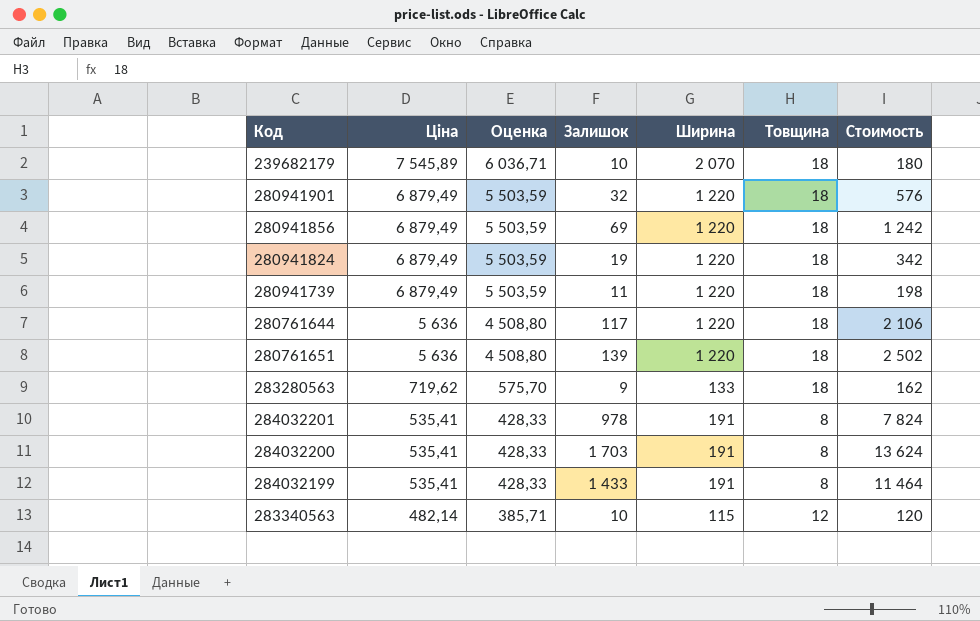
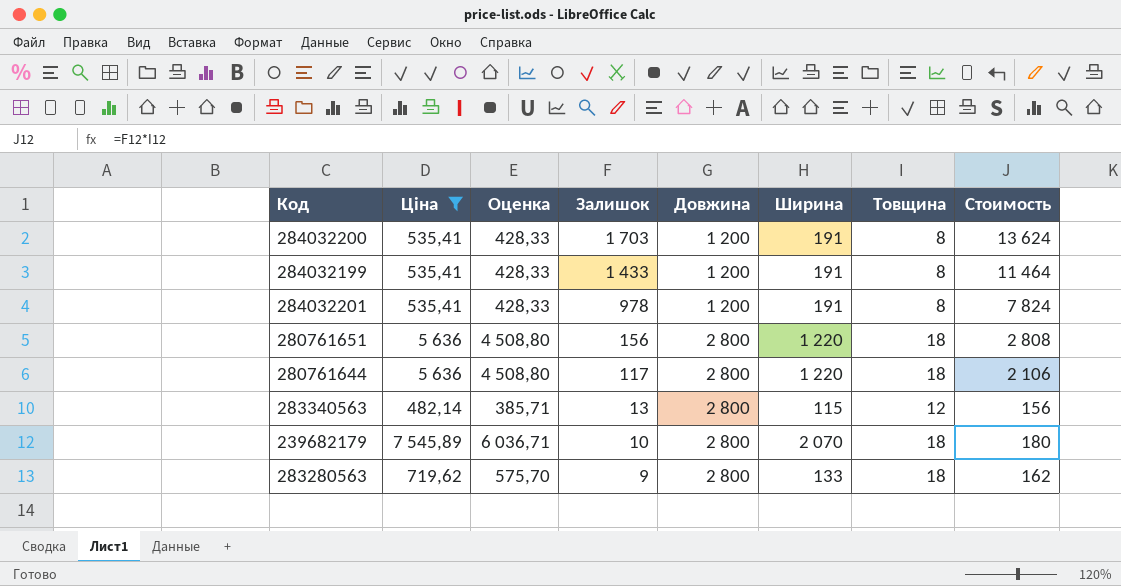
filter: none -> Ціна != 6 879,49
row order: Ціна descending -> Залишок descending
column Довжина | position: none -> 5
280761651 | Залишок: 139 -> 156
280761651 | Стоимость: 2 502 -> 2 808
283340563 | Залишок: 10 -> 13
283340563 | Стоимость: 120 -> 156

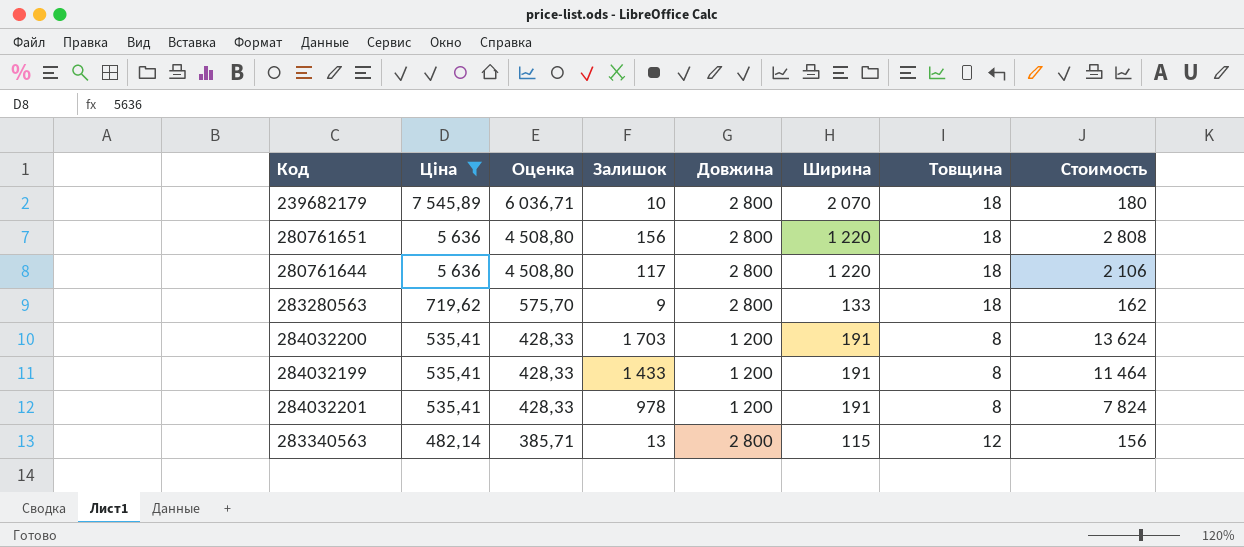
row order: Залишок descending -> Ціна descending

